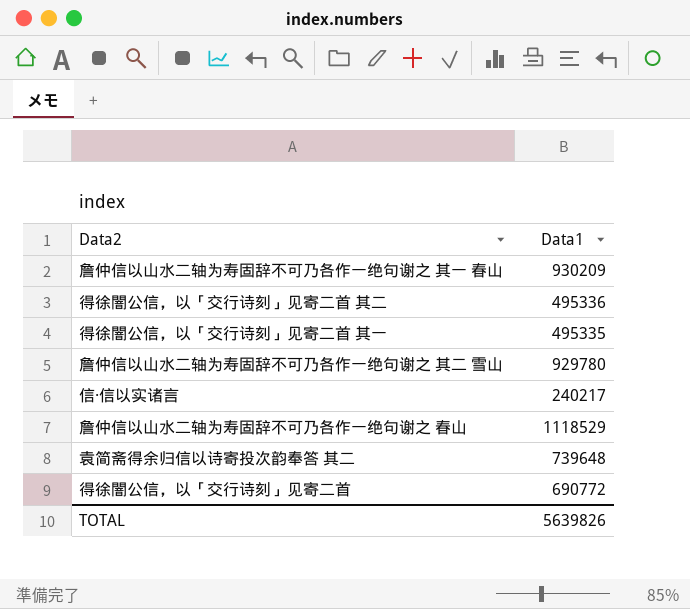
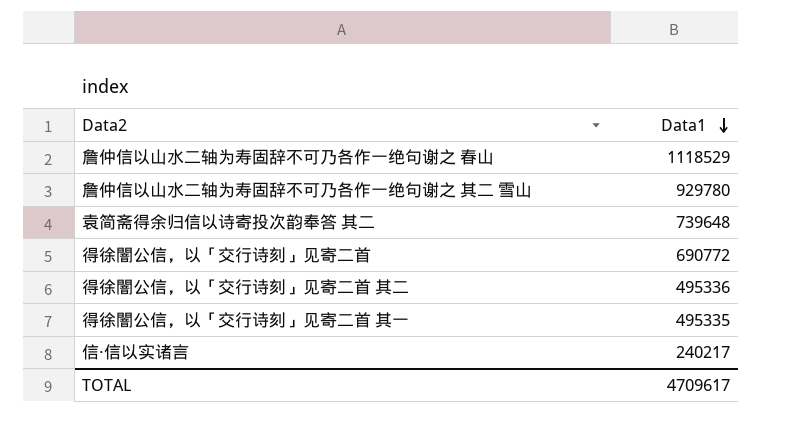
row order: none -> Data1 descending
row 詹仲信以山水二轴为寿固辞不可乃各作一绝句谢之 其一 春山: 930209 -> none
TOTAL | Data1: 5639826 -> 4709617

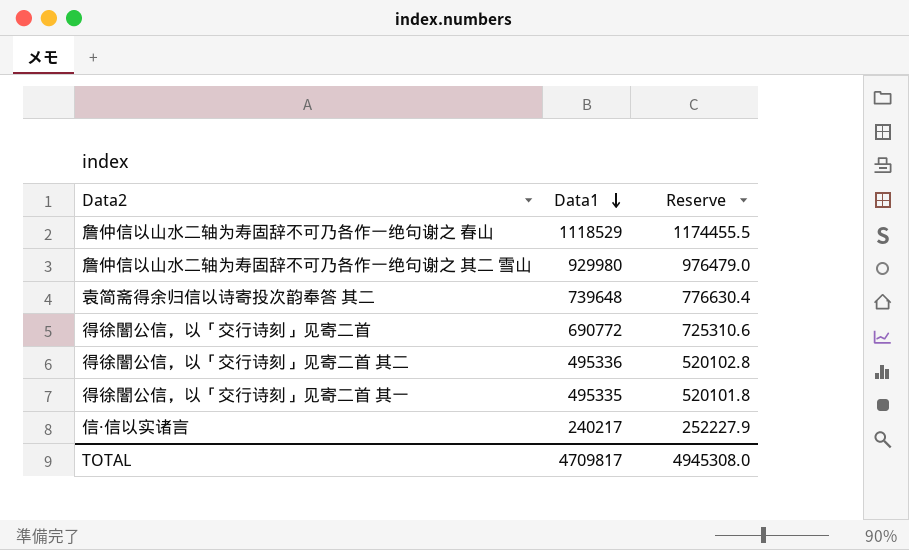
column Reserve | formula: none -> [Data1] * 1.05
詹仲信以山水二轴为寿固辞不可乃各作一绝句谢之 其二 雪山 | Data1: 929780 -> 929980
TOTAL | Data1: 4709617 -> 4709817

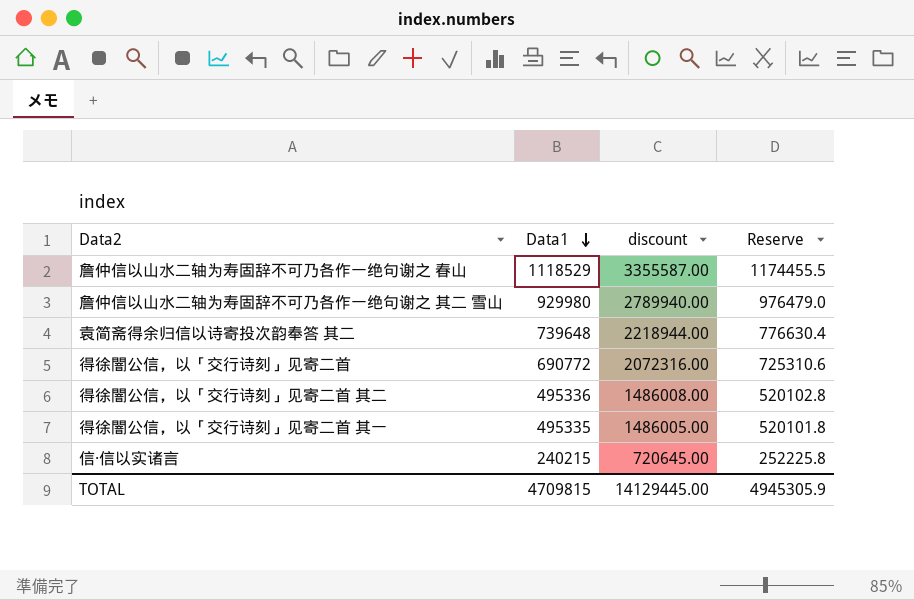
column discount | formula: none -> [Data1] * 3
信·信以实诸言 | Data1: 240217 -> 240215
信·信以实诸言 | Reserve: 252227.9 -> 252225.8
TOTAL | Data1: 4709817 -> 4709815
TOTAL | Reserve: 4945308.0 -> 4945305.9

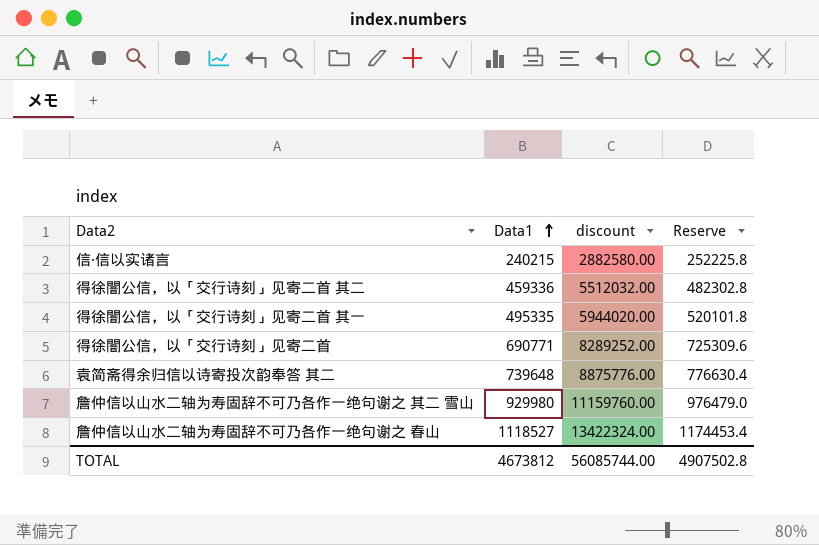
row order: Data1 descending -> Data1 ascending
column discount | formula: [Data1] * 3 -> [Data1] * 12
得徐闇公信，以「交行诗刻」见寄二首 其二 | Data1: 495336 -> 459336
得徐闇公信，以「交行诗刻」见寄二首 其二 | Reserve: 520102.8 -> 482302.8
得徐闇公信，以「交行诗刻」见寄二首 | Data1: 690772 -> 690771
得徐闇公信，以「交行诗刻」见寄二首 | Reserve: 725310.6 -> 725309.6
詹仲信以山水二轴为寿固辞不可乃各作一绝句谢之 春山 | Data1: 1118529 -> 1118527
詹仲信以山水二轴为寿固辞不可乃各作一绝句谢之 春山 | Reserve: 1174455.5 -> 1174453.4
TOTAL | Data1: 4709815 -> 4673812
TOTAL | discount: 14129445.00 -> 56085744.00
TOTAL | Reserve: 4945305.9 -> 4907502.8

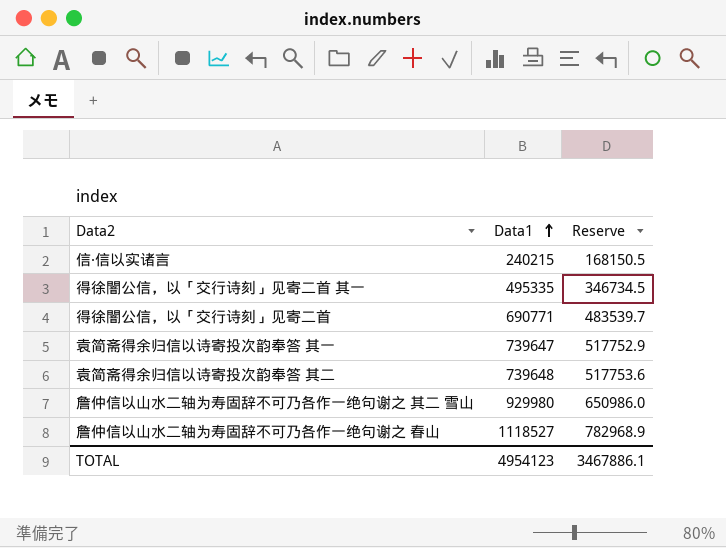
column discount | formula: [Data1] * 12 -> none
column Reserve | formula: [Data1] * 1.05 -> [Data1] * 0.7
row 得徐闇公信，以「交行诗刻」见寄二首 其二: 459336 | 5512032.00 | 482302.8 -> none
row 袁简斋得余归信以诗寄投次韵奉答 其一: none -> 739647 | 517752.9
TOTAL | Data1: 4673812 -> 4954123
TOTAL | Reserve: 4907502.8 -> 3467886.1

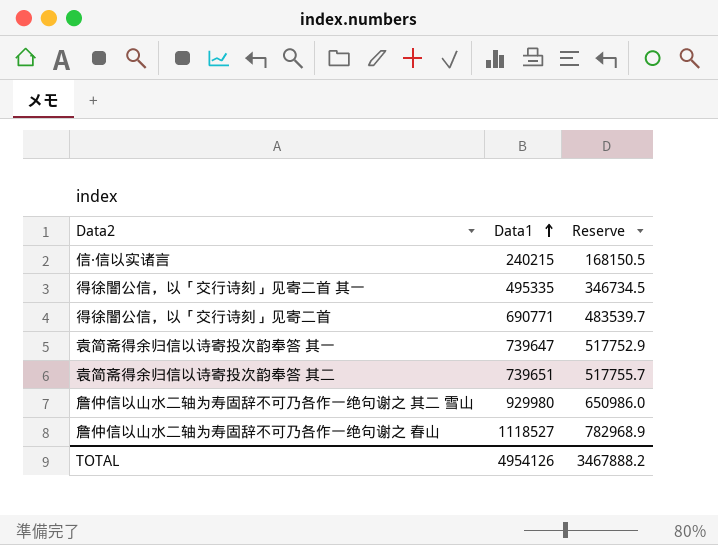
袁简斋得余归信以诗寄投次韵奉答 其二 | Data1: 739648 -> 739651
袁简斋得余归信以诗寄投次韵奉答 其二 | Reserve: 517753.6 -> 517755.7
TOTAL | Data1: 4954123 -> 4954126
TOTAL | Reserve: 3467886.1 -> 3467888.2

